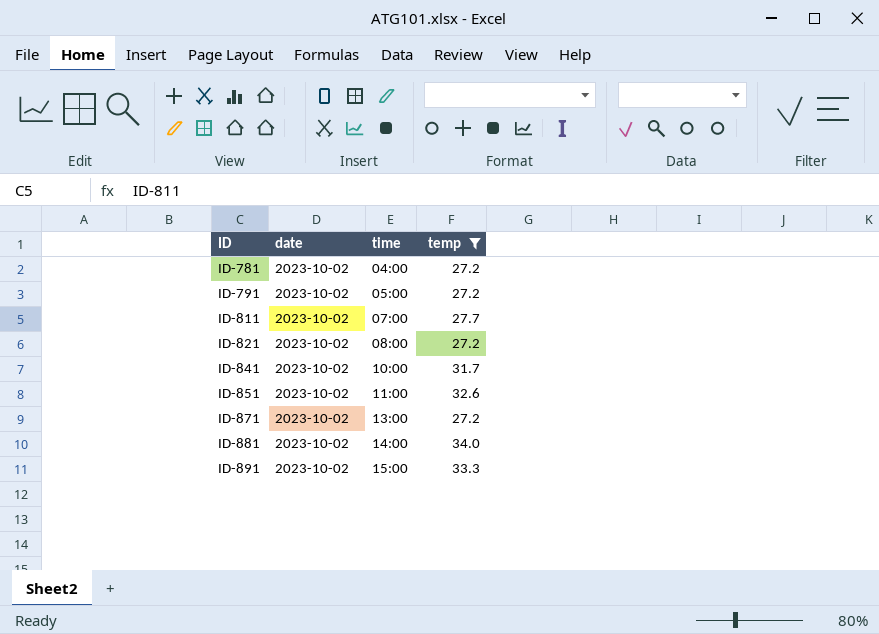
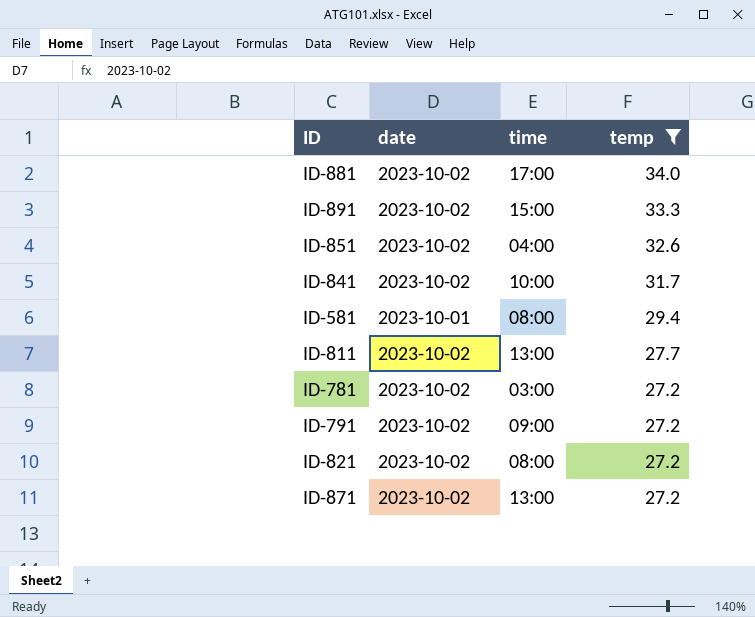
row order: ID ascending -> temp descending
ID-881 | time: 14:00 -> 17:00
ID-851 | time: 11:00 -> 04:00
row ID-581: none -> 2023-10-01 | 08:00 | 29.4
ID-811 | time: 07:00 -> 13:00
ID-781 | time: 04:00 -> 03:00
ID-791 | time: 05:00 -> 09:00

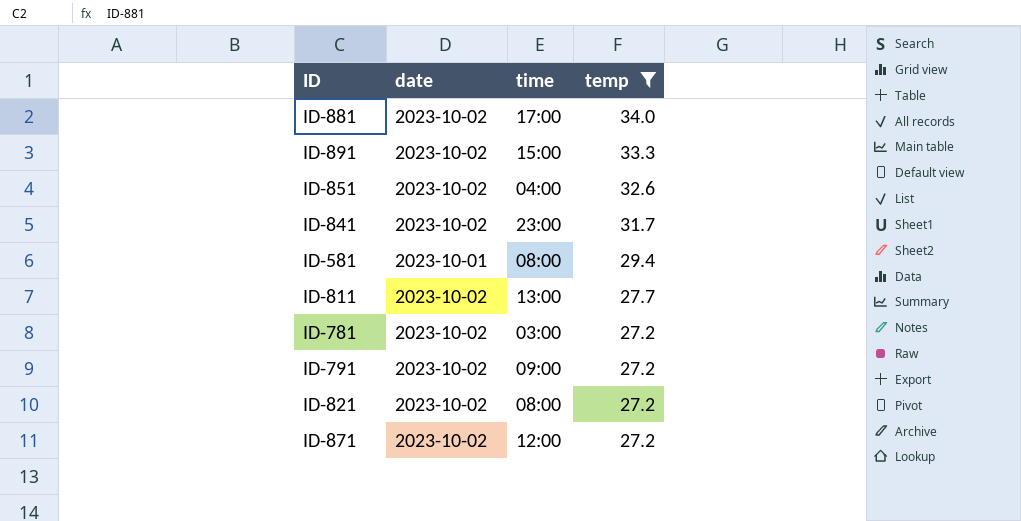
ID-841 | time: 10:00 -> 23:00
ID-871 | time: 13:00 -> 12:00

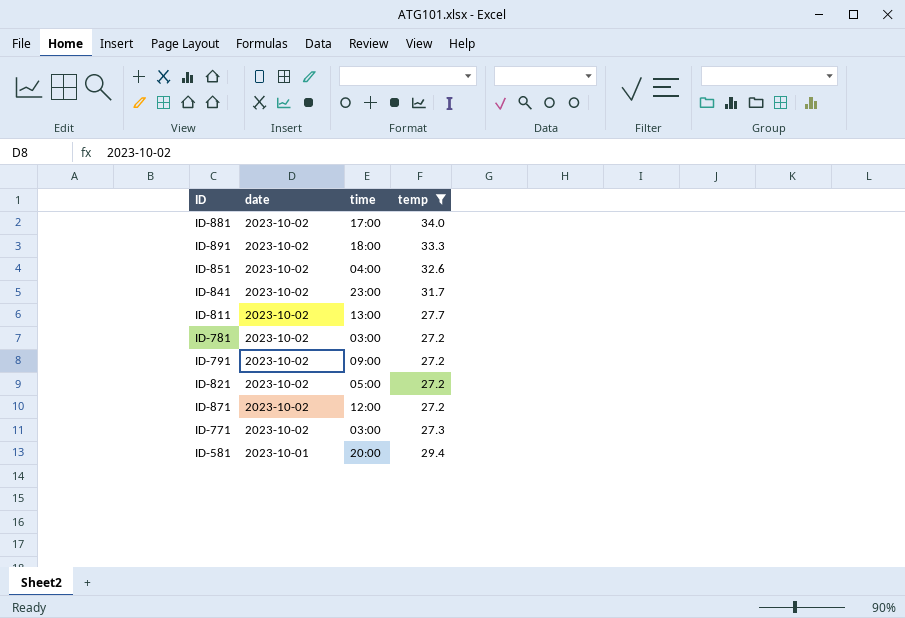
row order: temp descending -> date descending
ID-891 | time: 15:00 -> 18:00
ID-821 | time: 08:00 -> 05:00
row ID-771: none -> 2023-10-02 | 03:00 | 27.3
ID-581 | time: 08:00 -> 20:00

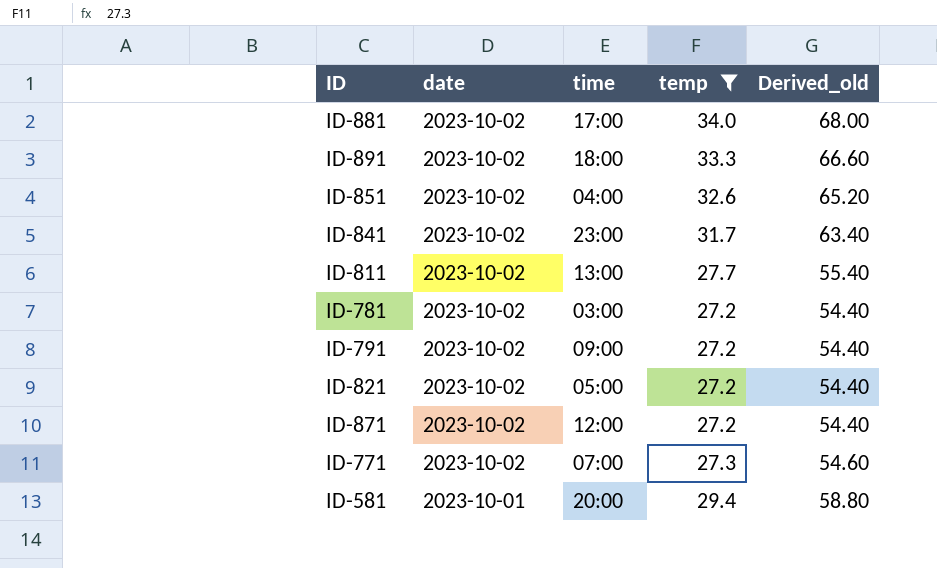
column Derived_old | formula: none -> [temp] * 2
ID-771 | time: 03:00 -> 07:00

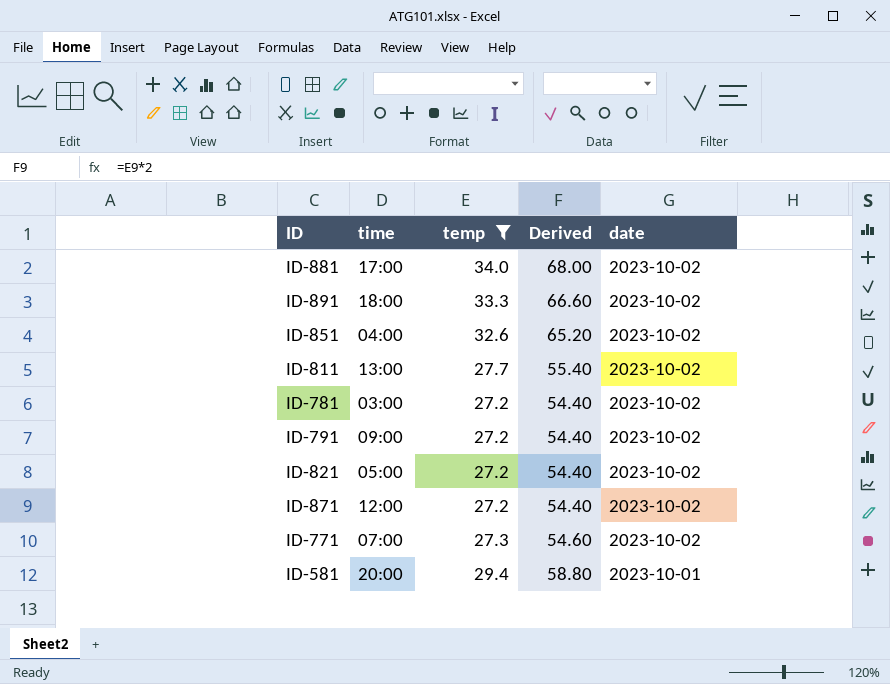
column name: Derived_old -> Derived
column date | position: 2 -> 5
row ID-841: 2023-10-02 | 23:00 | 31.7 | 63.40 -> none

